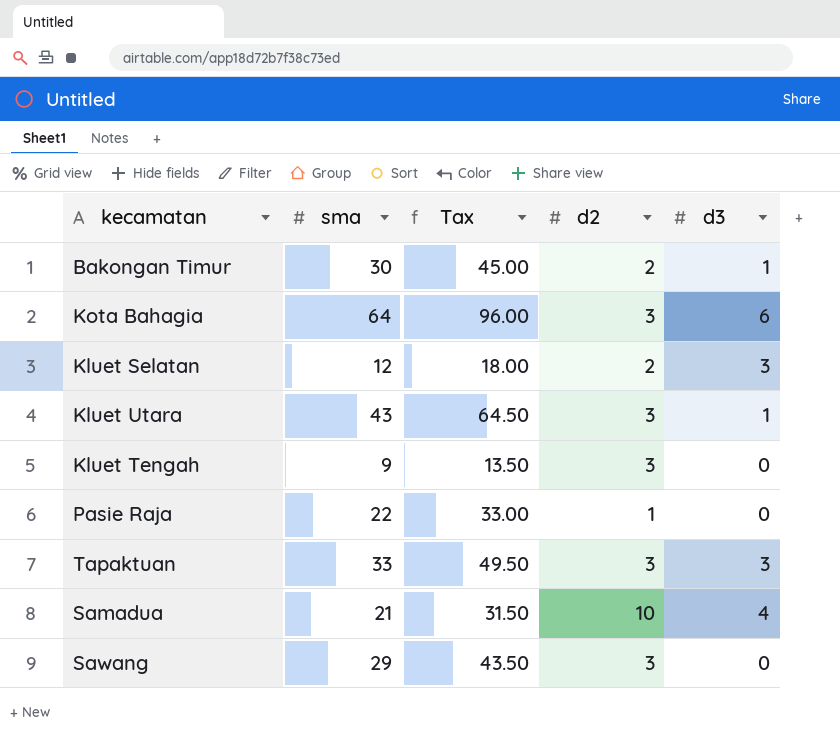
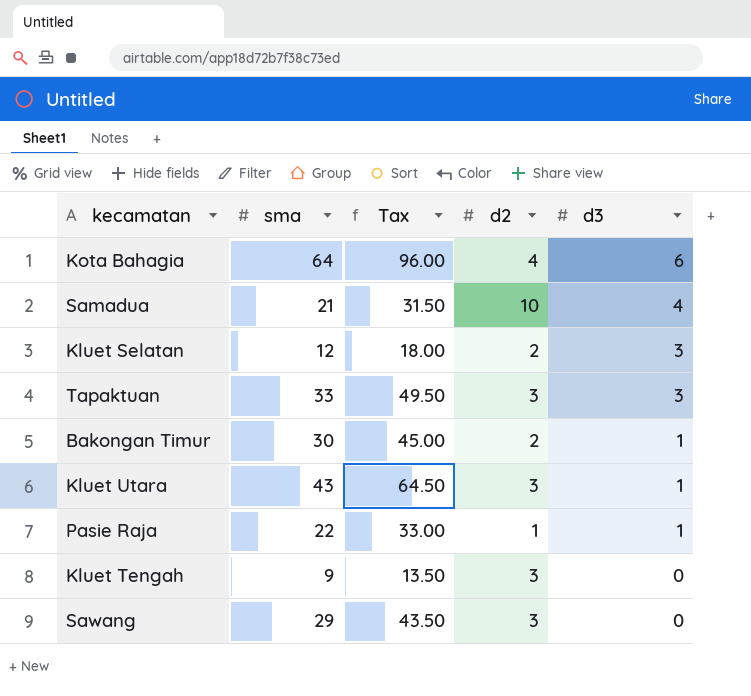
row order: none -> d3 descending
Kota Bahagia | d2: 3 -> 4
Pasie Raja | d3: 0 -> 1

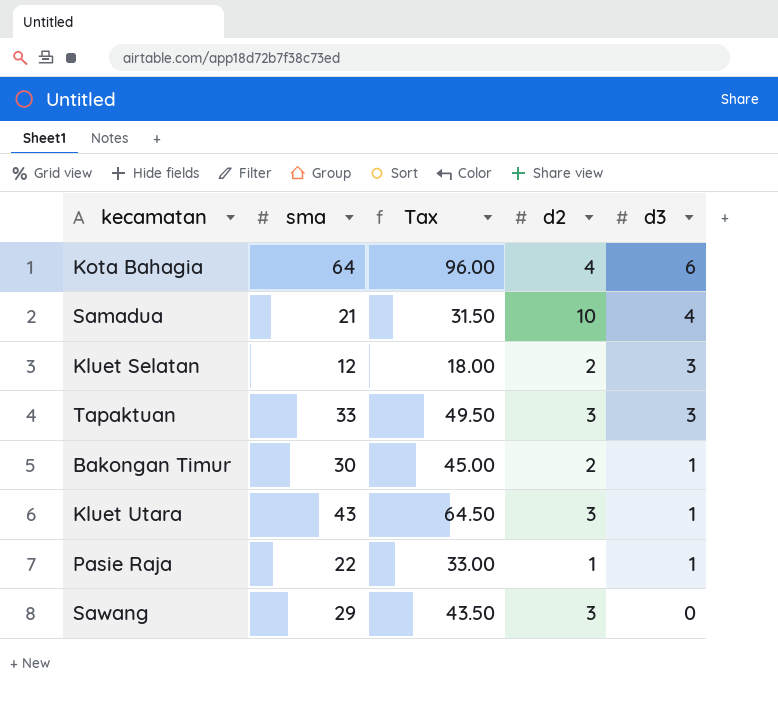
row Kluet Tengah: 9 | 13.50 | 3 | 0 -> none

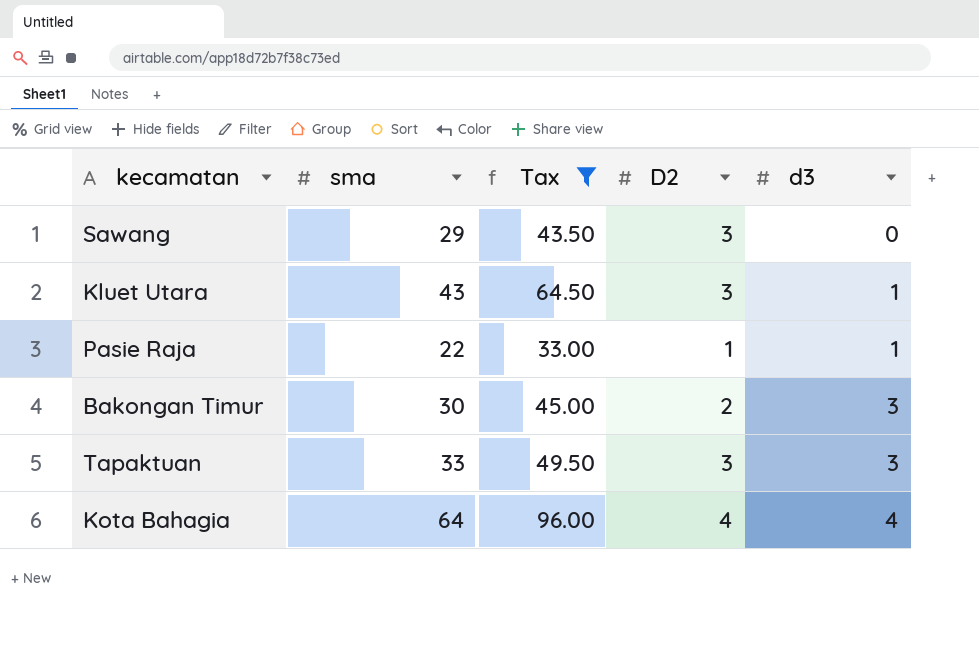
filter: none -> Tax >= 33.00
row order: d3 descending -> d3 ascending
column name: d2 -> D2
Bakongan Timur | d3: 1 -> 3
Kota Bahagia | d3: 6 -> 4

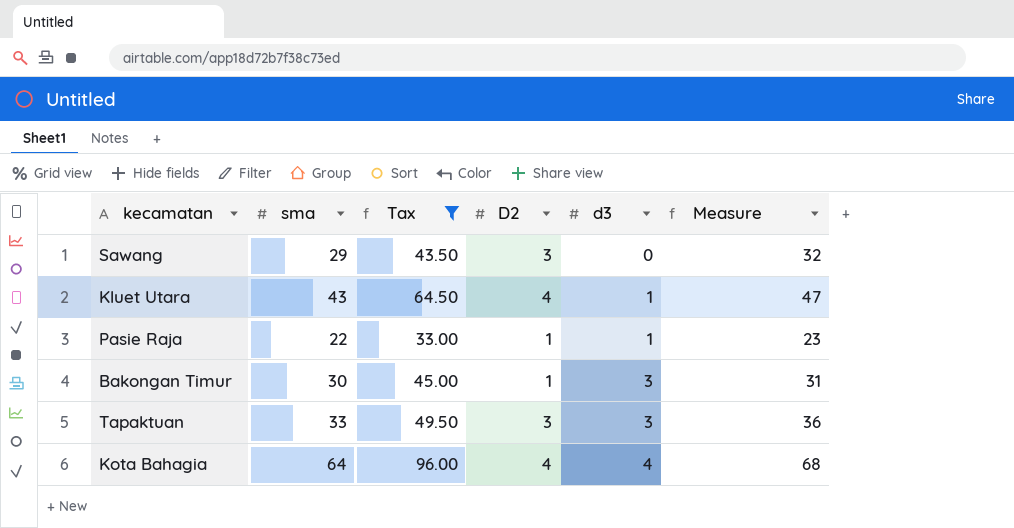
column Measure | formula: none -> [sma] + [D2]
Kluet Utara | D2: 3 -> 4
Bakongan Timur | D2: 2 -> 1

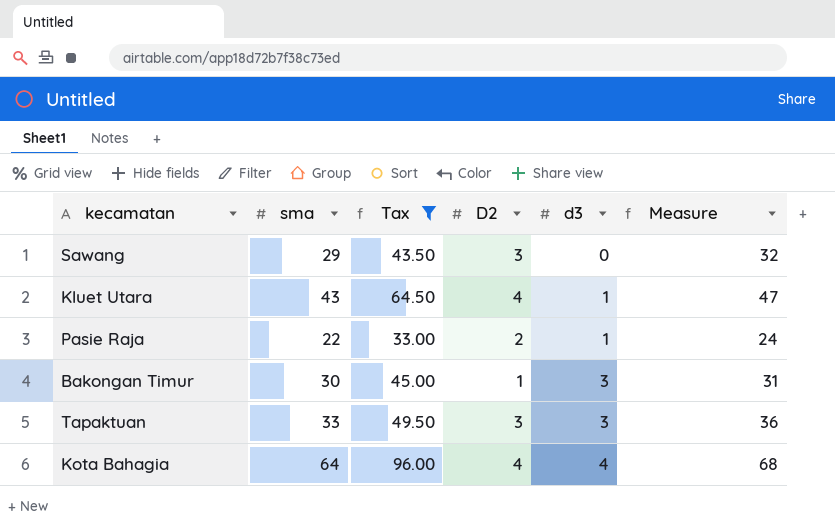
Pasie Raja | D2: 1 -> 2
Pasie Raja | Measure: 23 -> 24

